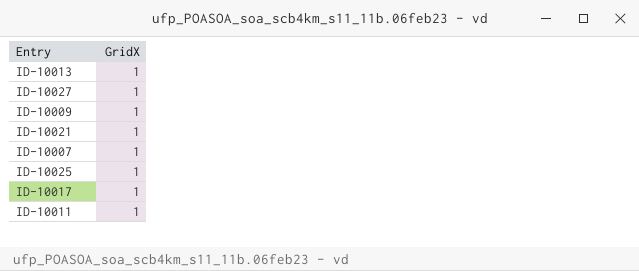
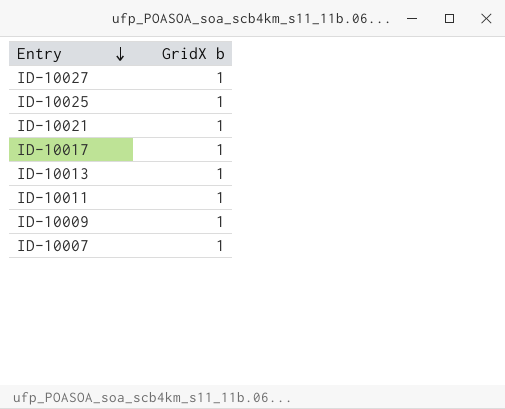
row order: none -> Entry descending
column name: GridX -> GridX b

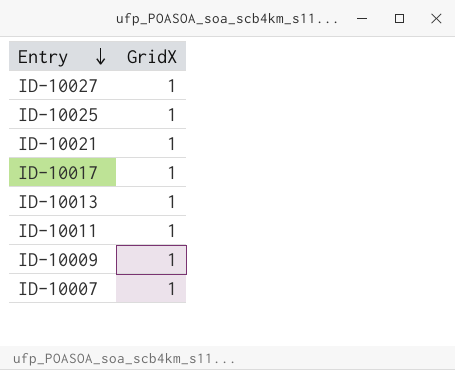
column name: GridX b -> GridX

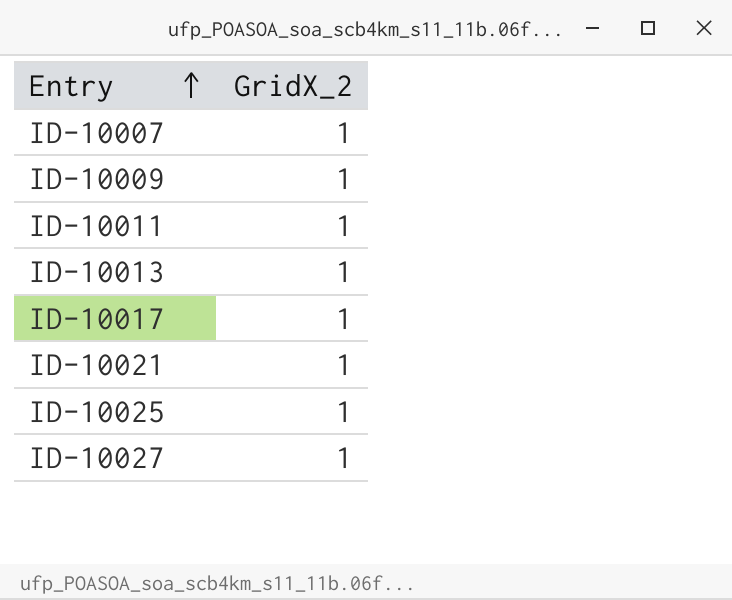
row order: Entry descending -> Entry ascending
column name: GridX -> GridX_2

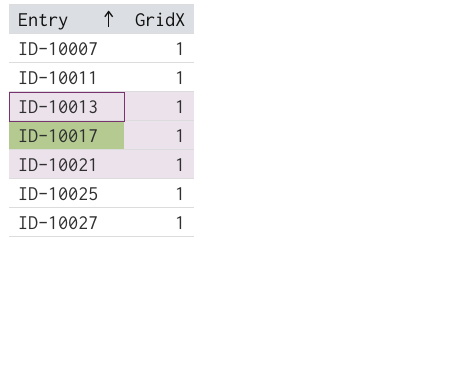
column name: GridX_2 -> GridX
row ID-10009: 1 -> none

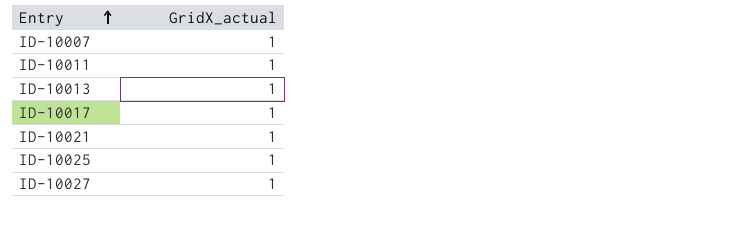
column name: GridX -> GridX_actual

